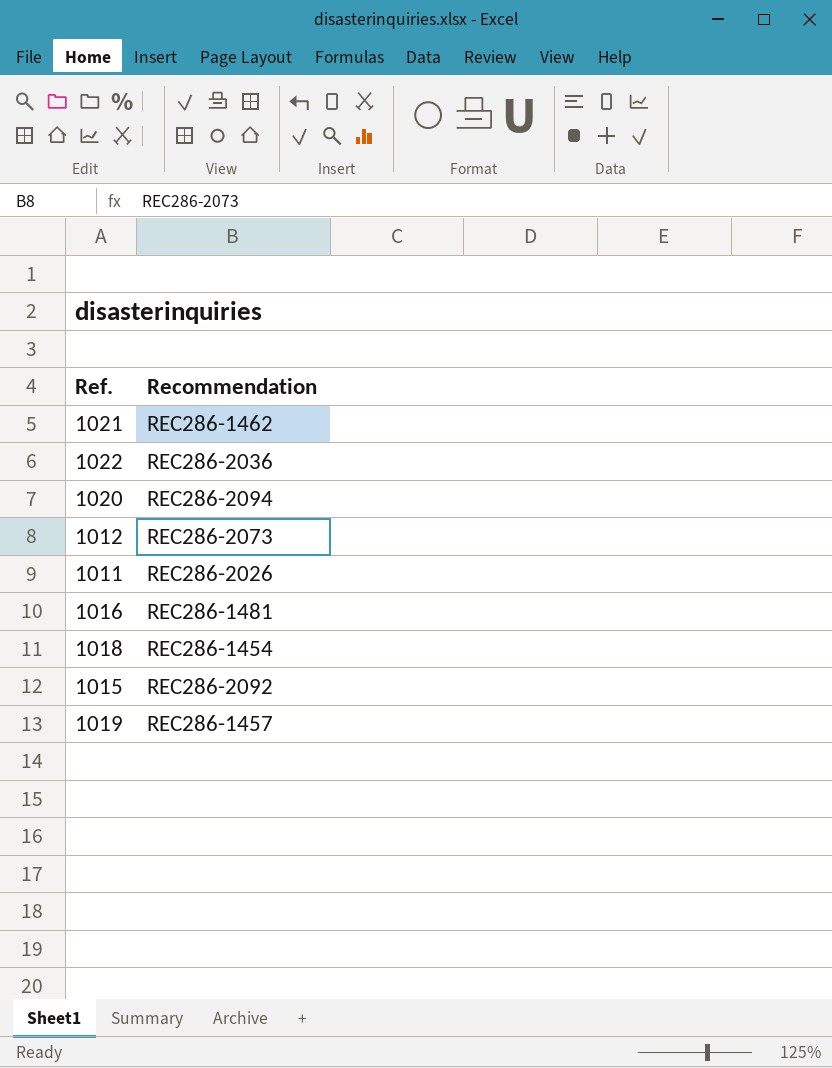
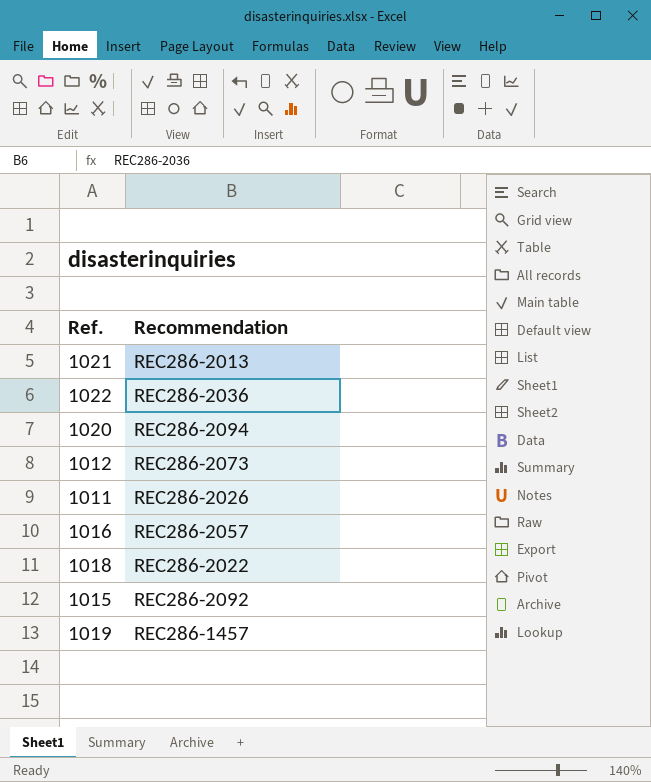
1021 | Recommendation: REC286-1462 -> REC286-2013
1016 | Recommendation: REC286-1481 -> REC286-2057
1018 | Recommendation: REC286-1454 -> REC286-2022

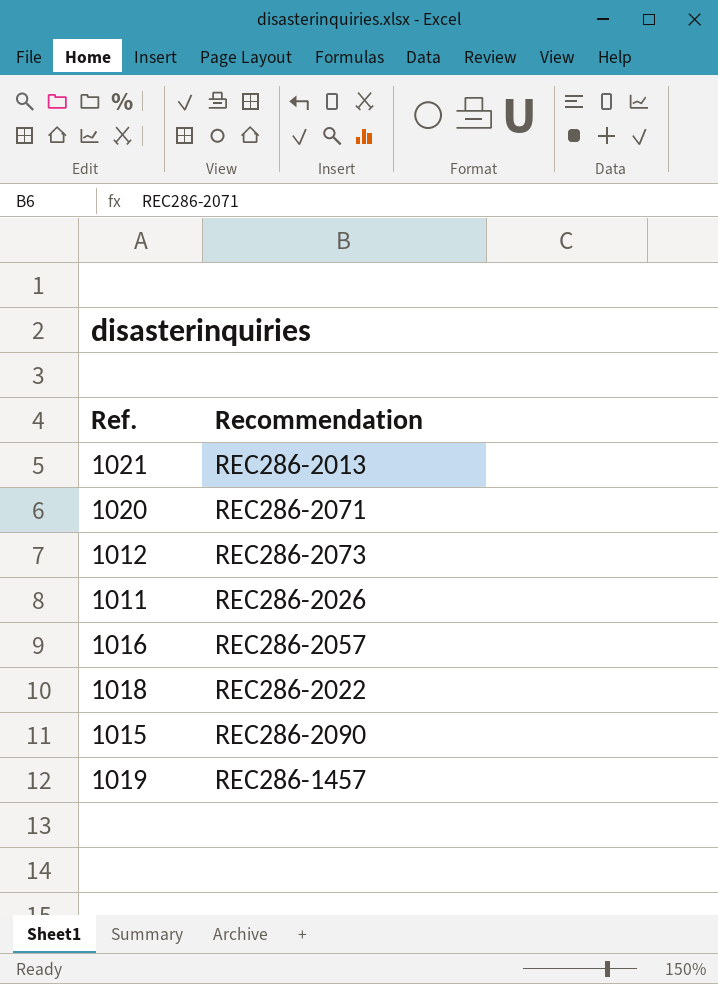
row 1022: REC286-2036 -> none
1020 | Recommendation: REC286-2094 -> REC286-2071
1015 | Recommendation: REC286-2092 -> REC286-2090

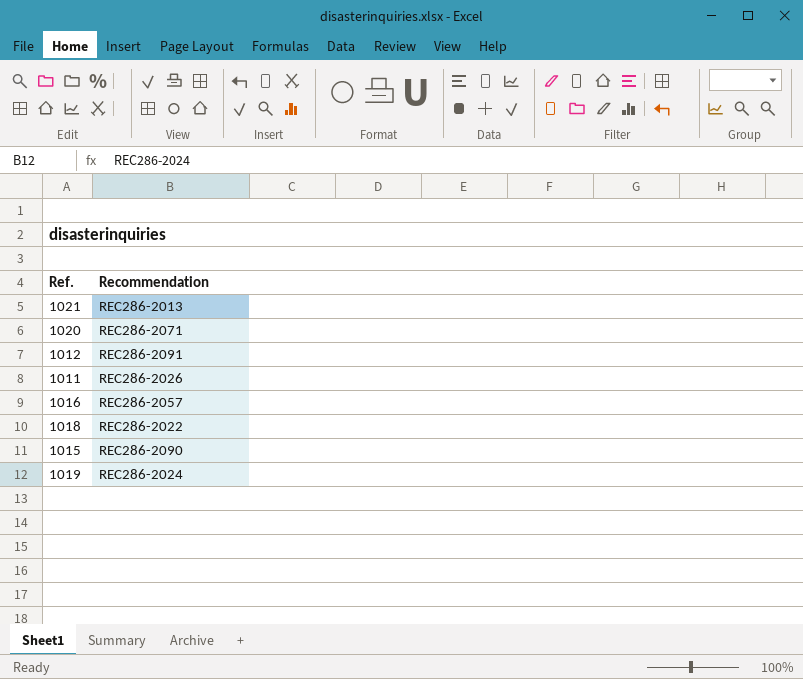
1012 | Recommendation: REC286-2073 -> REC286-2091
1019 | Recommendation: REC286-1457 -> REC286-2024

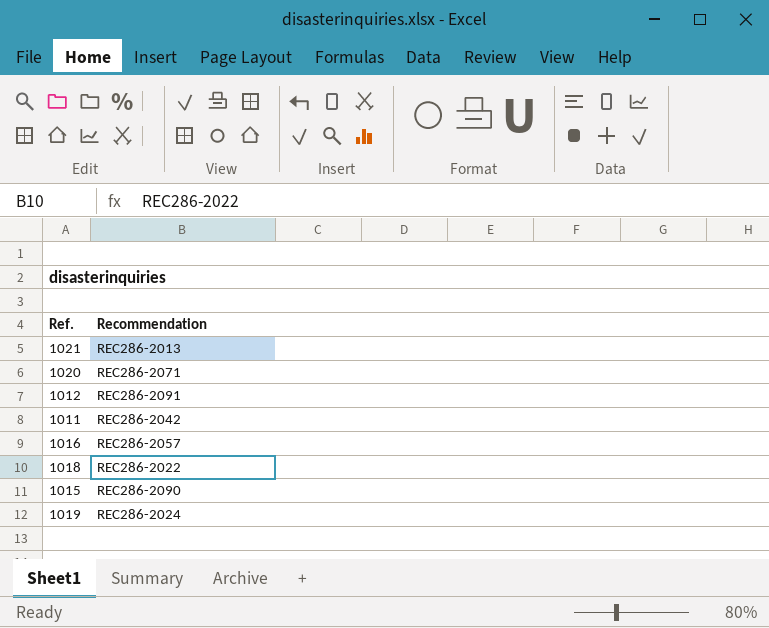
1011 | Recommendation: REC286-2026 -> REC286-2042

